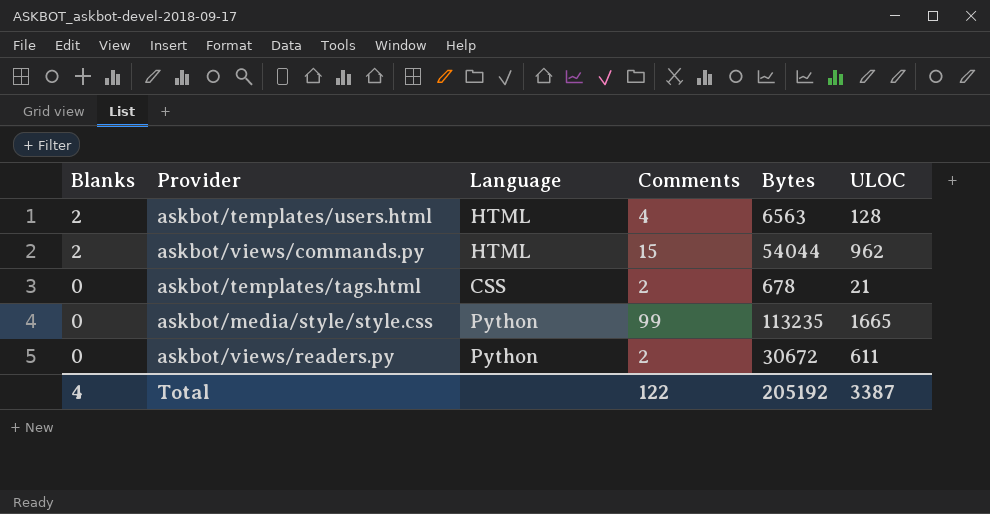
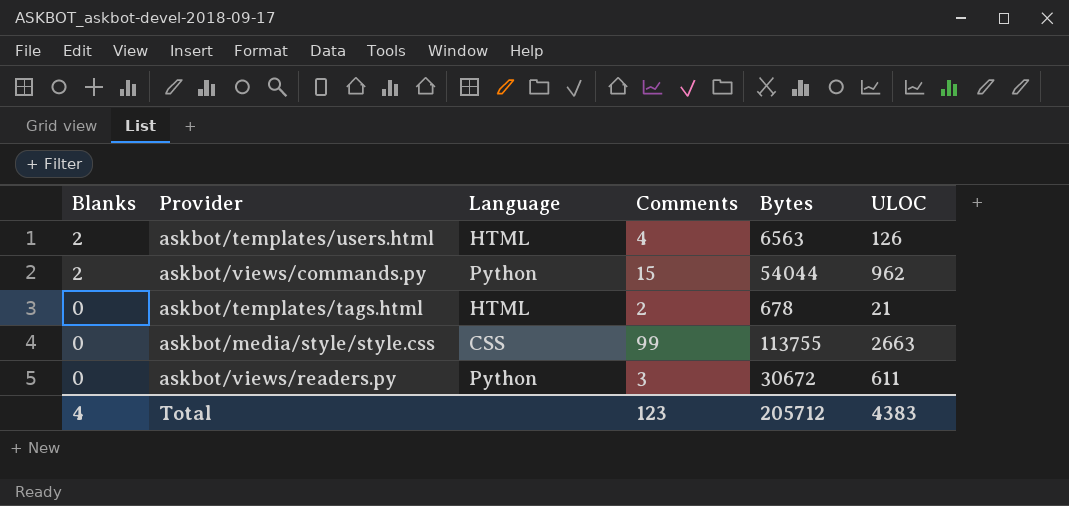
askbot/templates/users.html | ULOC: 128 -> 126
askbot/views/commands.py | Language: HTML -> Python
askbot/templates/tags.html | Language: CSS -> HTML
askbot/media/style/style.css | Language: Python -> CSS
askbot/media/style/style.css | Bytes: 113235 -> 113755
askbot/media/style/style.css | ULOC: 1665 -> 2663
askbot/views/readers.py | Comments: 2 -> 3
Total | Comments: 122 -> 123
Total | Bytes: 205192 -> 205712
Total | ULOC: 3387 -> 4383

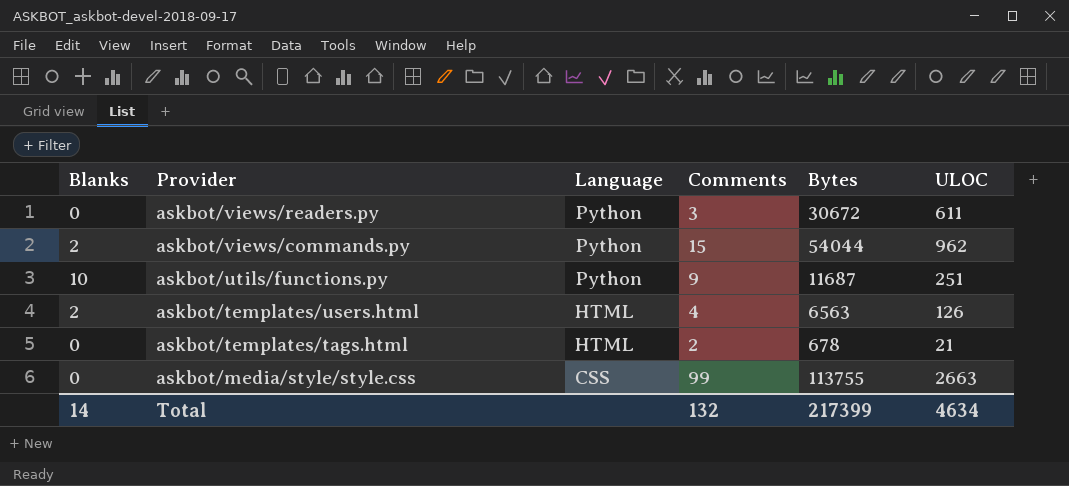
row order: Blanks descending -> Provider descending
row askbot/utils/functions.py: none -> 10 | Python | 9 | 11687 | 251
Total | Blanks: 4 -> 14
Total | Comments: 123 -> 132
Total | Bytes: 205712 -> 217399
Total | ULOC: 4383 -> 4634

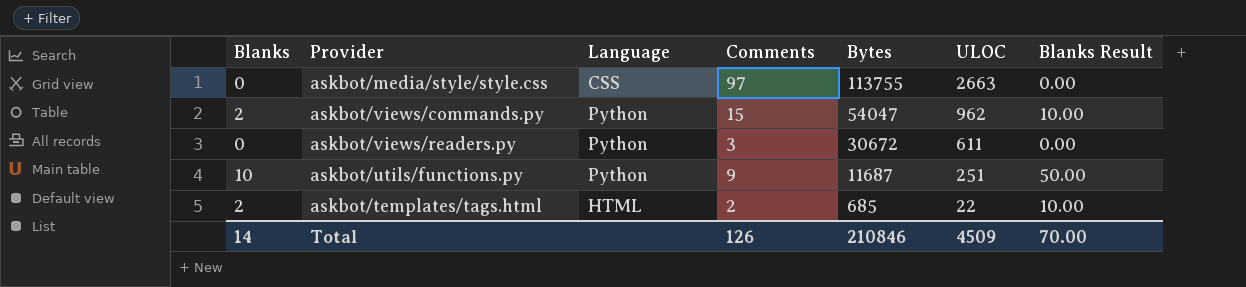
row order: Provider descending -> Bytes descending
column Blanks Result | formula: none -> [Blanks] * 5
row askbot/templates/users.html: 2 | HTML | 4 | 6563 | 126 -> none
askbot/media/style/style.css | Comments: 99 -> 97
askbot/views/commands.py | Bytes: 54044 -> 54047
askbot/templates/tags.html | Blanks: 0 -> 2
askbot/templates/tags.html | Bytes: 678 -> 685
askbot/templates/tags.html | ULOC: 21 -> 22
Total | Comments: 132 -> 126
Total | Bytes: 217399 -> 210846
Total | ULOC: 4634 -> 4509

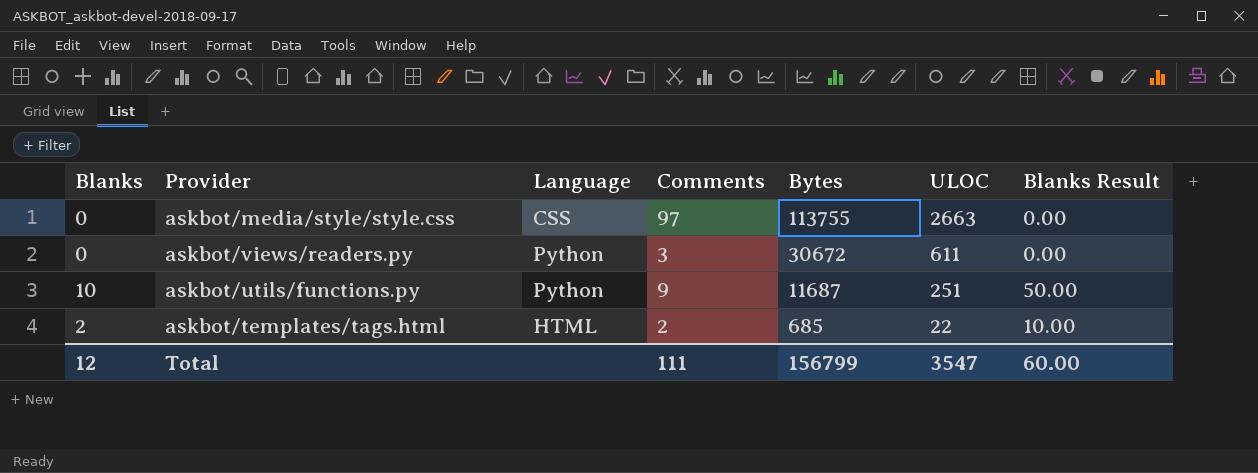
row askbot/views/commands.py: 2 | Python | 15 | 54047 | 962 | 10.00 -> none
Total | Blanks: 14 -> 12
Total | Comments: 126 -> 111
Total | Bytes: 210846 -> 156799
Total | ULOC: 4509 -> 3547
Total | Blanks Result: 70.00 -> 60.00

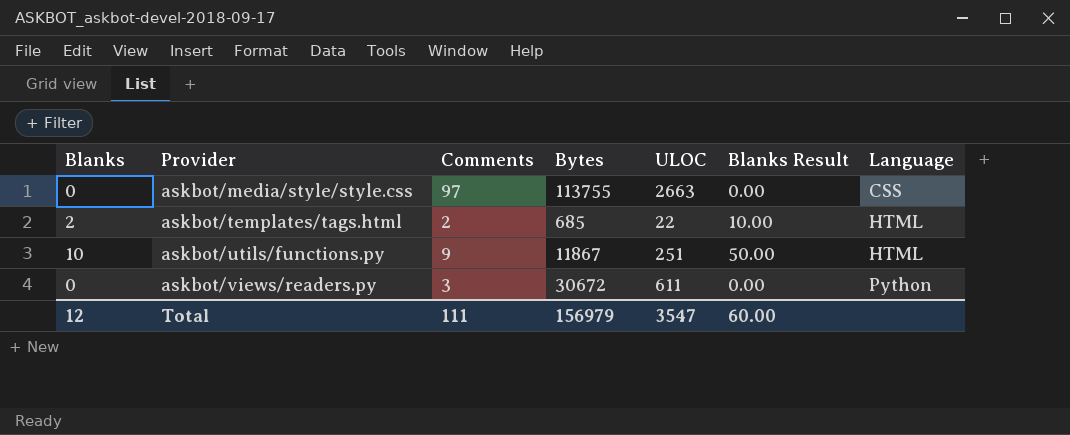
row order: Bytes descending -> Provider ascending
column Language | position: 3 -> 7
askbot/utils/functions.py | Bytes: 11687 -> 11867
askbot/utils/functions.py | Language: Python -> HTML
Total | Bytes: 156799 -> 156979

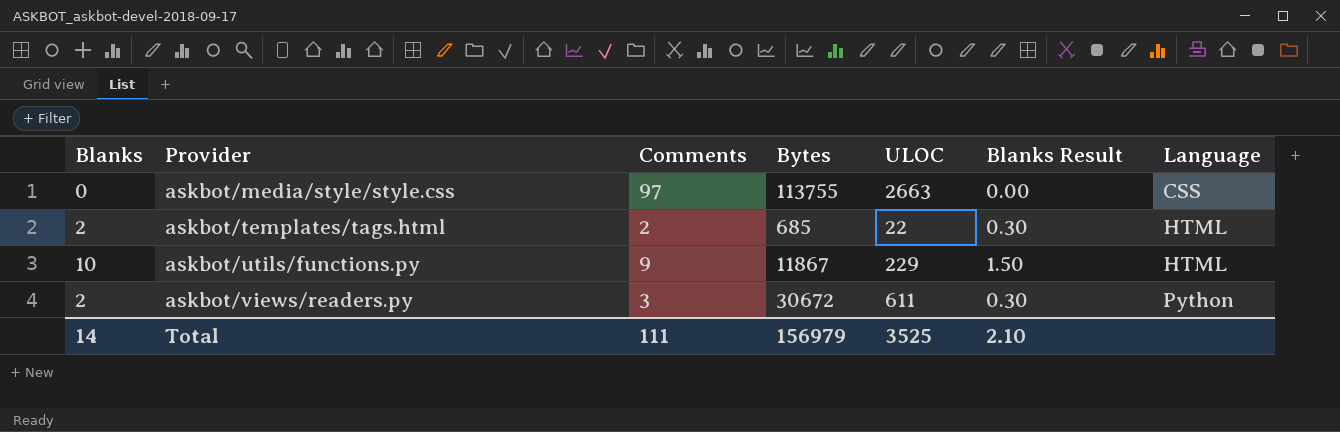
column Blanks Result | formula: [Blanks] * 5 -> [Blanks] * 0.15
askbot/utils/functions.py | ULOC: 251 -> 229
askbot/views/readers.py | Blanks: 0 -> 2
Total | Blanks: 12 -> 14
Total | ULOC: 3547 -> 3525
Total | Blanks Result: 60.00 -> 2.10

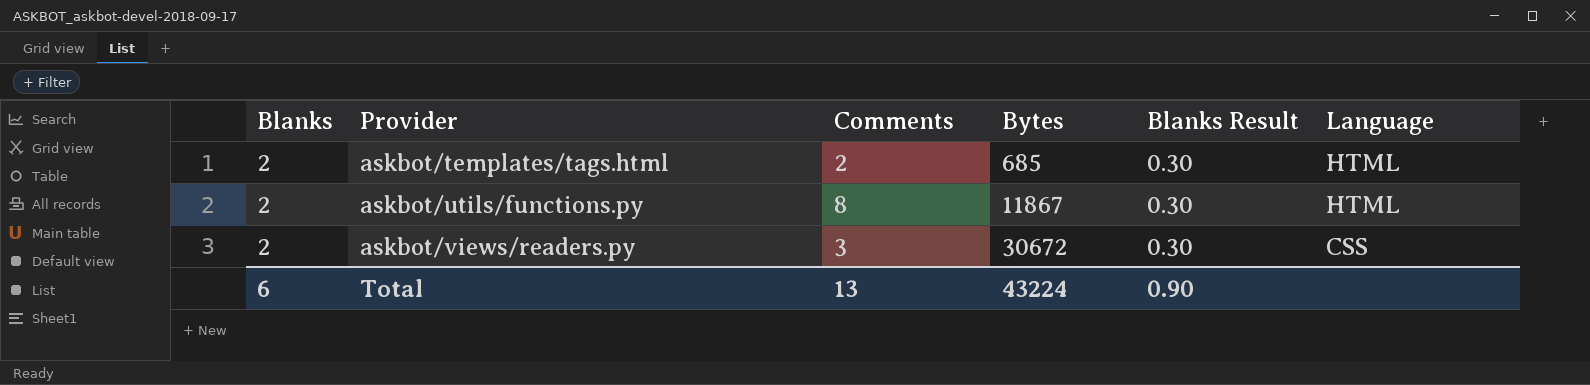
column ULOC | position: 5 -> none
row askbot/media/style/style.css: 0 | 97 | 113755 | 2663 | 0.00 | CSS -> none
askbot/utils/functions.py | Blanks: 10 -> 2
askbot/utils/functions.py | Comments: 9 -> 8
askbot/utils/functions.py | Blanks Result: 1.50 -> 0.30
askbot/views/readers.py | Language: Python -> CSS
Total | Blanks: 14 -> 6
Total | Comments: 111 -> 13
Total | Bytes: 156979 -> 43224
Total | Blanks Result: 2.10 -> 0.90

